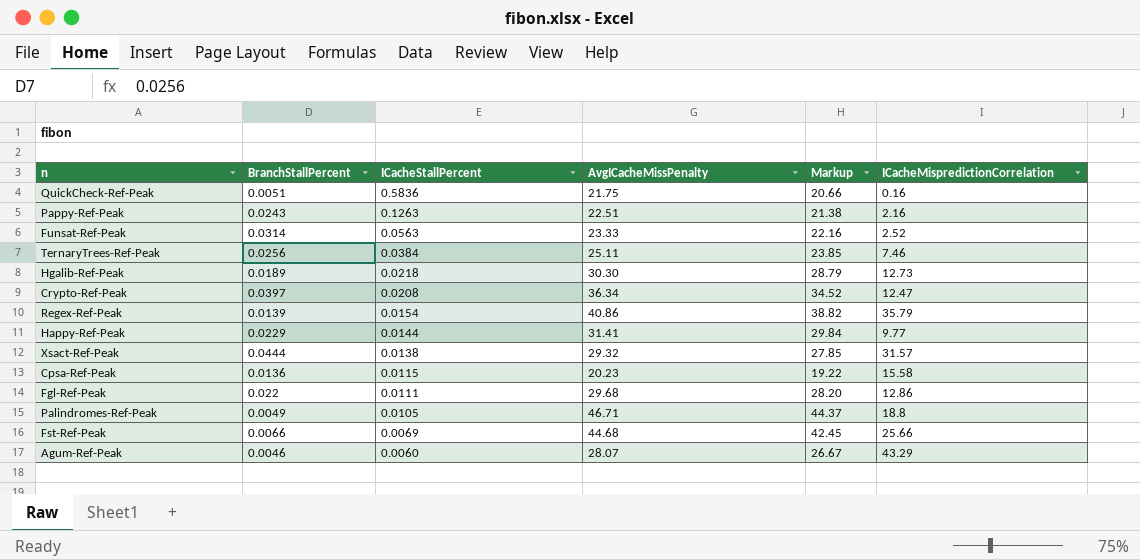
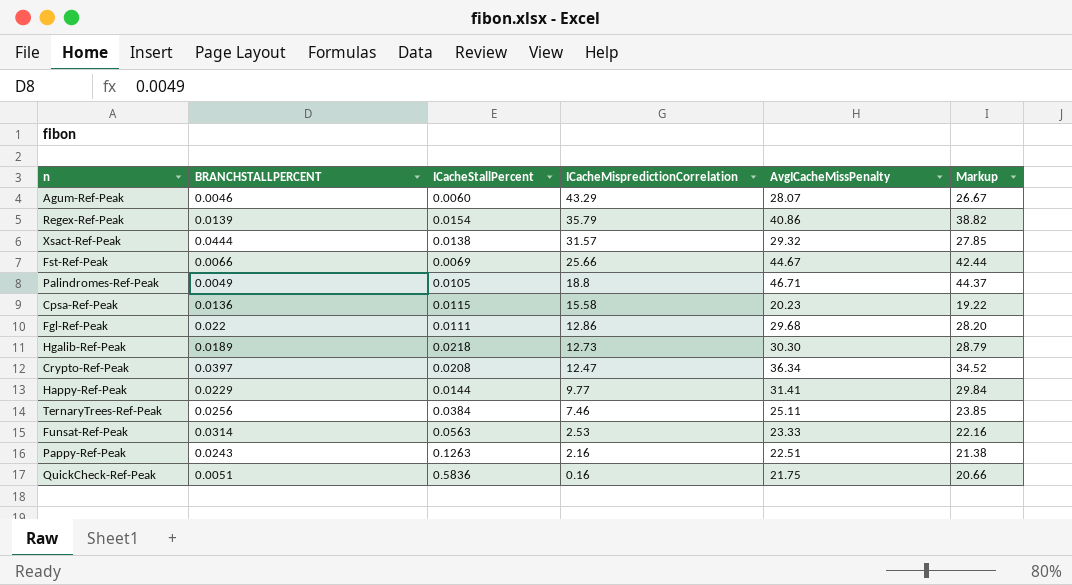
row order: ICacheStallPercent descending -> ICacheMispredictionCorrelation descending
column name: BranchStallPercent -> BRANCHSTALLPERCENT
column ICacheMispredictionCorrelation | position: 6 -> 4
Fst-Ref-Peak | AvgICacheMissPenalty: 44.68 -> 44.67
Fst-Ref-Peak | Markup: 42.45 -> 42.44
Funsat-Ref-Peak | ICacheMispredictionCorrelation: 2.52 -> 2.53

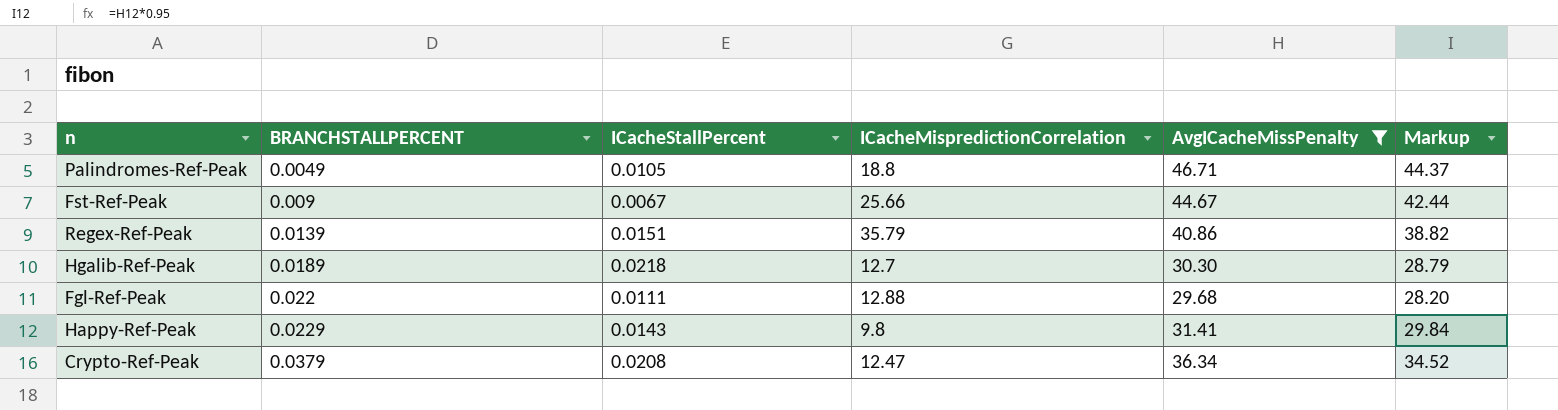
filter: none -> AvgICacheMissPenalty >= 29.68
row order: ICacheMispredictionCorrelation descending -> BRANCHSTALLPERCENT ascending
Fst-Ref-Peak | BRANCHSTALLPERCENT: 0.0066 -> 0.009
Fst-Ref-Peak | ICacheStallPercent: 0.0069 -> 0.0067
Regex-Ref-Peak | ICacheStallPercent: 0.0154 -> 0.0151
Hgalib-Ref-Peak | ICacheMispredictionCorrelation: 12.73 -> 12.7
Fgl-Ref-Peak | ICacheMispredictionCorrelation: 12.86 -> 12.88
Happy-Ref-Peak | ICacheStallPercent: 0.0144 -> 0.0143
Happy-Ref-Peak | ICacheMispredictionCorrelation: 9.77 -> 9.8
Crypto-Ref-Peak | BRANCHSTALLPERCENT: 0.0397 -> 0.0379

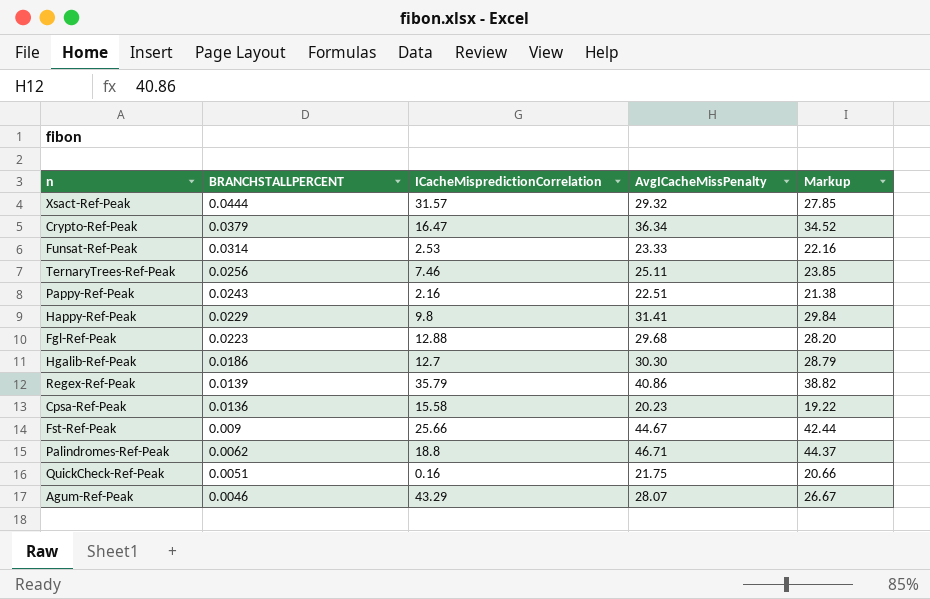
filter: AvgICacheMissPenalty >= 29.68 -> none
row order: BRANCHSTALLPERCENT ascending -> BRANCHSTALLPERCENT descending
column ICacheStallPercent | position: 3 -> none
Crypto-Ref-Peak | ICacheMispredictionCorrelation: 12.47 -> 16.47
Fgl-Ref-Peak | BRANCHSTALLPERCENT: 0.022 -> 0.0223
Hgalib-Ref-Peak | BRANCHSTALLPERCENT: 0.0189 -> 0.0186
Palindromes-Ref-Peak | BRANCHSTALLPERCENT: 0.0049 -> 0.0062

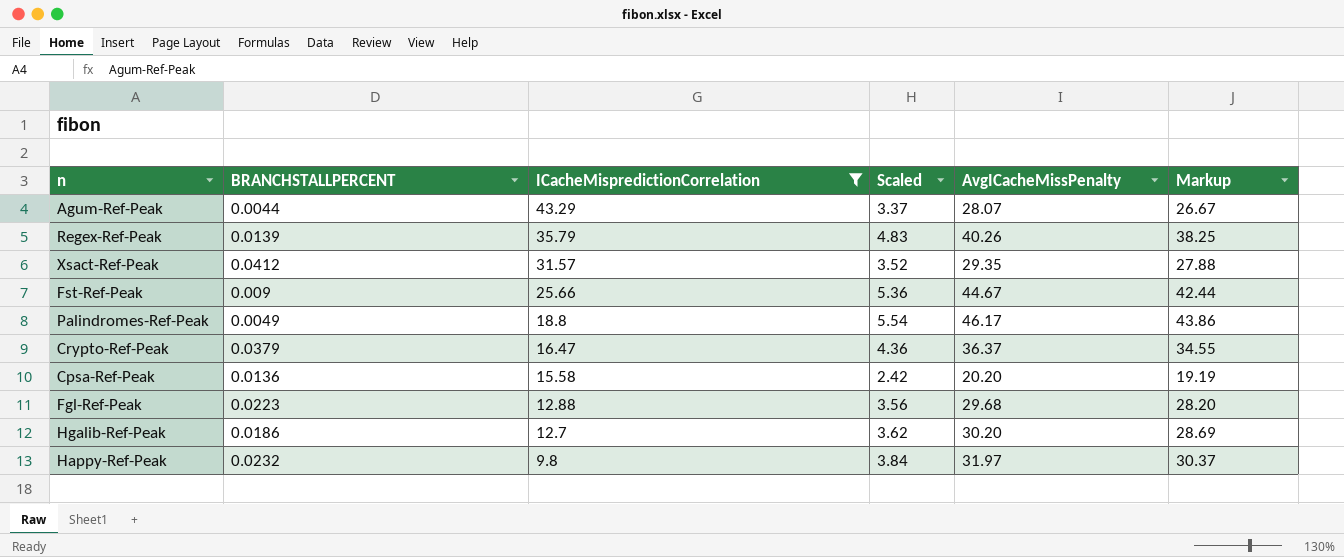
filter: none -> ICacheMispredictionCorrelation >= 9.8
row order: BRANCHSTALLPERCENT descending -> ICacheMispredictionCorrelation descending
column Scaled | formula: none -> [AvgICacheMissPenalty] * 0.12
Agum-Ref-Peak | BRANCHSTALLPERCENT: 0.0046 -> 0.0044
Regex-Ref-Peak | AvgICacheMissPenalty: 40.86 -> 40.26
Regex-Ref-Peak | Markup: 38.82 -> 38.25
Xsact-Ref-Peak | BRANCHSTALLPERCENT: 0.0444 -> 0.0412
Xsact-Ref-Peak | AvgICacheMissPenalty: 29.32 -> 29.35
Xsact-Ref-Peak | Markup: 27.85 -> 27.88
Palindromes-Ref-Peak | BRANCHSTALLPERCENT: 0.0062 -> 0.0049
Palindromes-Ref-Peak | AvgICacheMissPenalty: 46.71 -> 46.17
Palindromes-Ref-Peak | Markup: 44.37 -> 43.86
Crypto-Ref-Peak | AvgICacheMissPenalty: 36.34 -> 36.37
Crypto-Ref-Peak | Markup: 34.52 -> 34.55
Cpsa-Ref-Peak | AvgICacheMissPenalty: 20.23 -> 20.20
Cpsa-Ref-Peak | Markup: 19.22 -> 19.19
Hgalib-Ref-Peak | AvgICacheMissPenalty: 30.30 -> 30.20
Hgalib-Ref-Peak | Markup: 28.79 -> 28.69
Happy-Ref-Peak | BRANCHSTALLPERCENT: 0.0229 -> 0.0232
Happy-Ref-Peak | AvgICacheMissPenalty: 31.41 -> 31.97
Happy-Ref-Peak | Markup: 29.84 -> 30.37

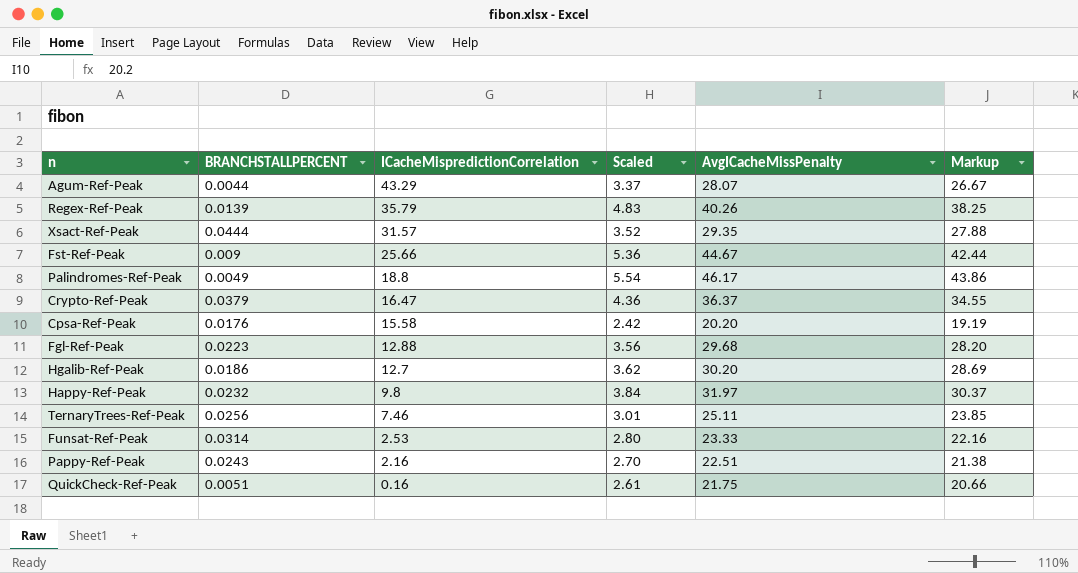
filter: ICacheMispredictionCorrelation >= 9.8 -> none
Xsact-Ref-Peak | BRANCHSTALLPERCENT: 0.0412 -> 0.0444
Cpsa-Ref-Peak | BRANCHSTALLPERCENT: 0.0136 -> 0.0176

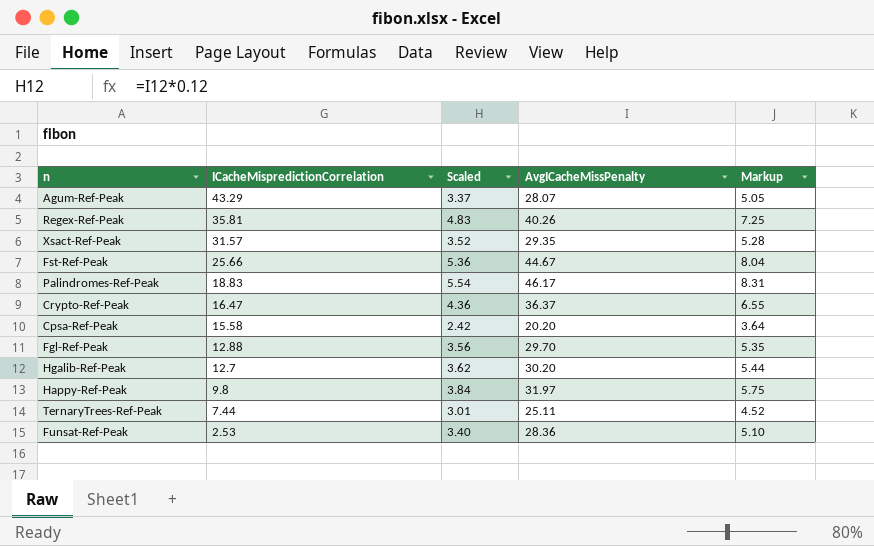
column BRANCHSTALLPERCENT | position: 2 -> none
column Markup | formula: [AvgICacheMissPenalty] * 0.95 -> [AvgICacheMissPenalty] * 0.18
row Pappy-Ref-Peak: 0.0243 | 2.16 | 2.70 | 22.51 | 21.38 -> none
row QuickCheck-Ref-Peak: 0.0051 | 0.16 | 2.61 | 21.75 | 20.66 -> none
Regex-Ref-Peak | ICacheMispredictionCorrelation: 35.79 -> 35.81
Palindromes-Ref-Peak | ICacheMispredictionCorrelation: 18.8 -> 18.83
Fgl-Ref-Peak | AvgICacheMissPenalty: 29.68 -> 29.70
TernaryTrees-Ref-Peak | ICacheMispredictionCorrelation: 7.46 -> 7.44
Funsat-Ref-Peak | Scaled: 2.80 -> 3.40
Funsat-Ref-Peak | AvgICacheMissPenalty: 23.33 -> 28.36

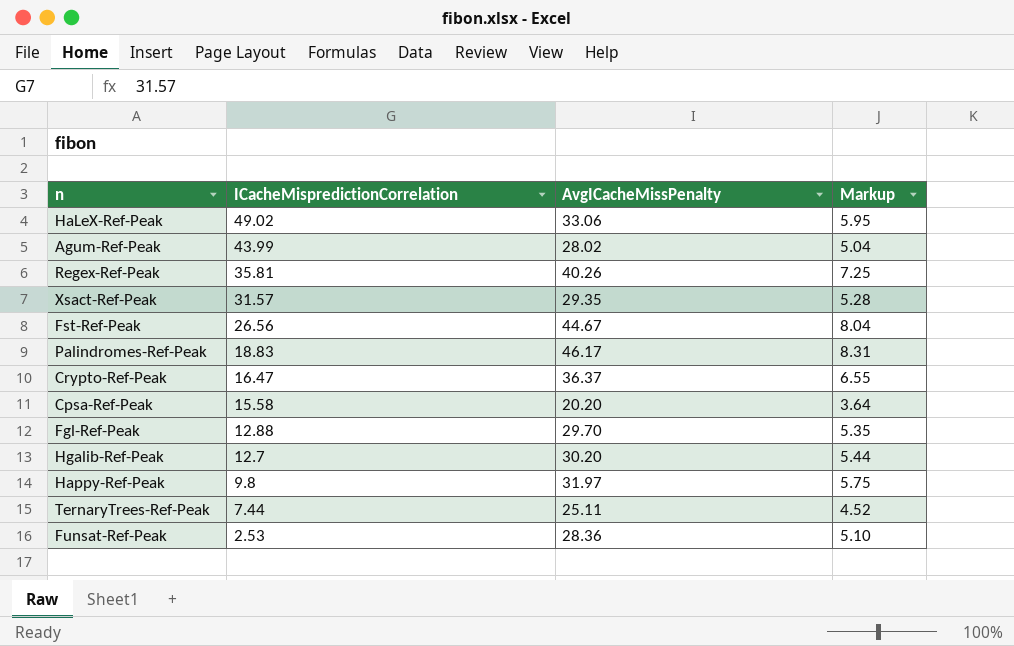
column Scaled | formula: [AvgICacheMissPenalty] * 0.12 -> none
row HaLeX-Ref-Peak: none -> 49.02 | 33.06 | 5.95
Agum-Ref-Peak | ICacheMispredictionCorrelation: 43.29 -> 43.99
Agum-Ref-Peak | AvgICacheMissPenalty: 28.07 -> 28.02
Agum-Ref-Peak | Markup: 5.05 -> 5.04
Fst-Ref-Peak | ICacheMispredictionCorrelation: 25.66 -> 26.56

